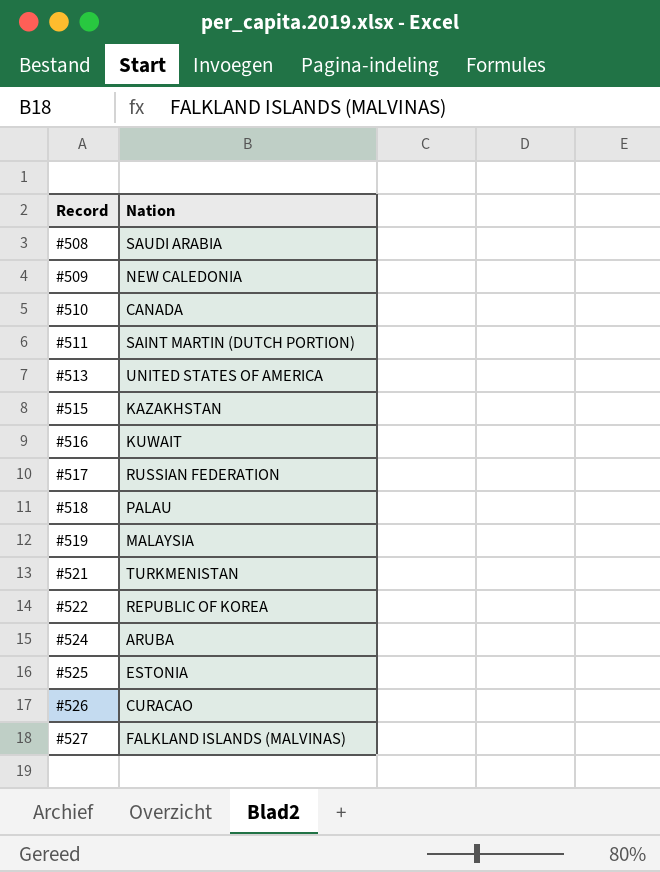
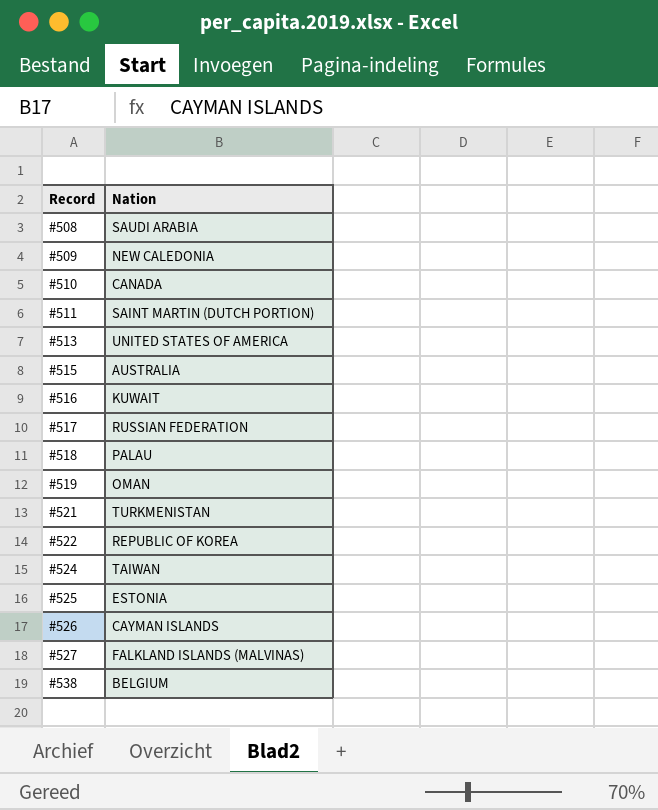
#515 | Nation: KAZAKHSTAN -> AUSTRALIA
#519 | Nation: MALAYSIA -> OMAN
#524 | Nation: ARUBA -> TAIWAN
#526 | Nation: CURACAO -> CAYMAN ISLANDS
row #538: none -> BELGIUM

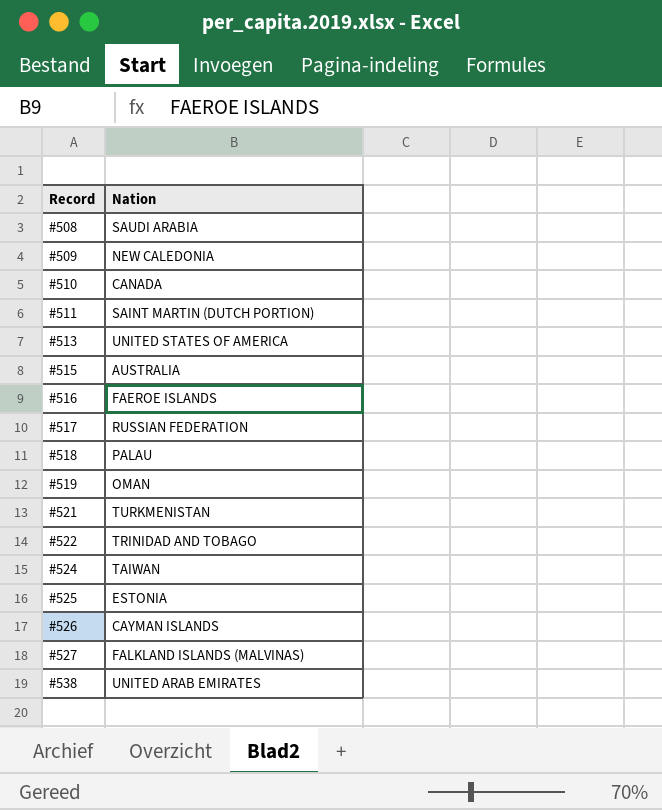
#516 | Nation: KUWAIT -> FAEROE ISLANDS
#522 | Nation: REPUBLIC OF KOREA -> TRINIDAD AND TOBAGO
#538 | Nation: BELGIUM -> UNITED ARAB EMIRATES

